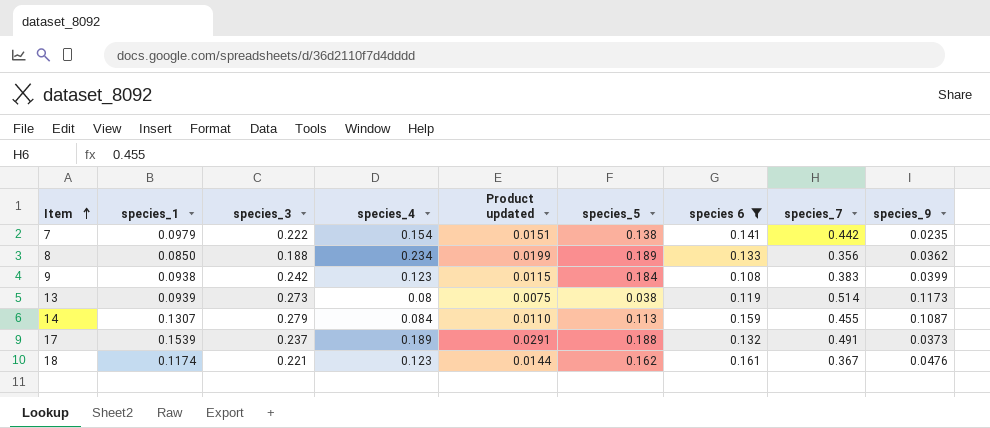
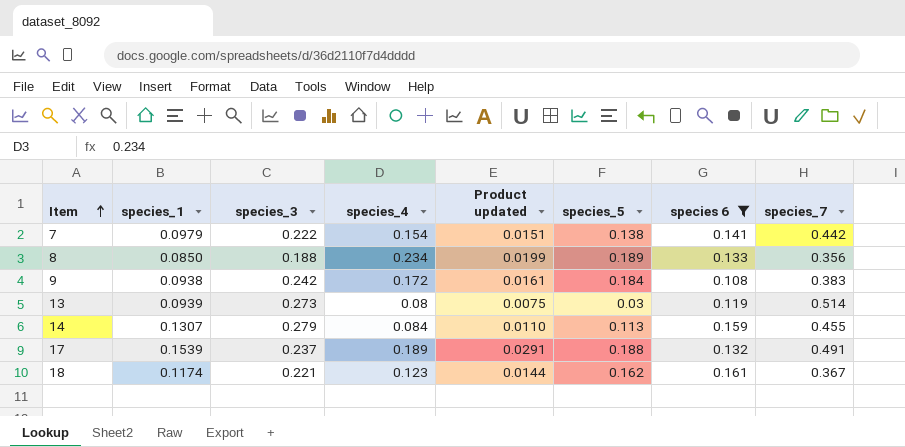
column species_9 | position: 9 -> none
9 | species_4: 0.123 -> 0.172
9 | Product updated: 0.0115 -> 0.0161
13 | species_5: 0.038 -> 0.03

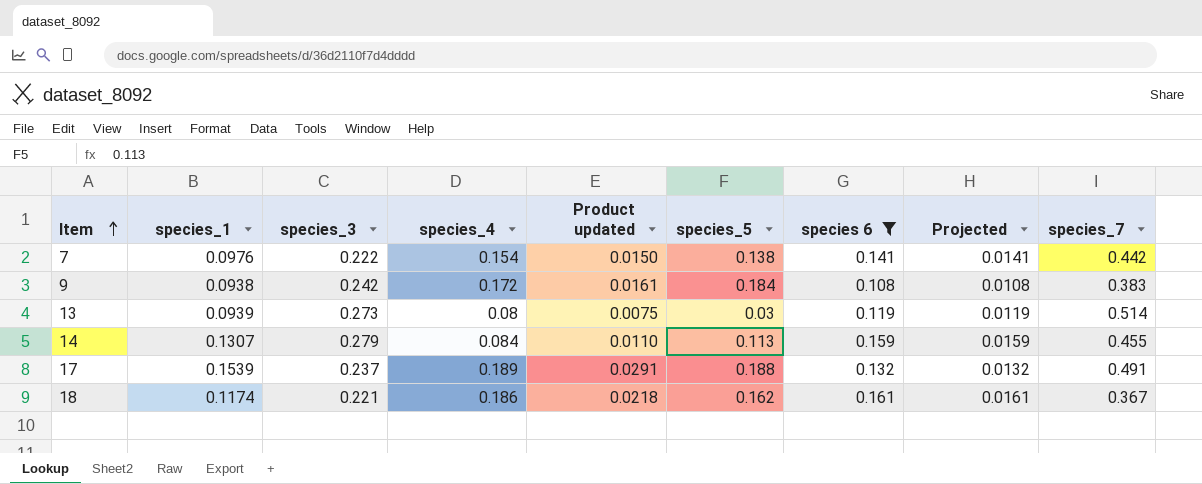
column Projected | formula: none -> [species 6] * 0.1
row 8: 0.0850 | 0.188 | 0.234 | 0.0199 | 0.189 | 0.133 | 0.356 -> none
7 | species_1: 0.0979 -> 0.0976
7 | Product updated: 0.0151 -> 0.0150
18 | species_4: 0.123 -> 0.186
18 | Product updated: 0.0144 -> 0.0218

